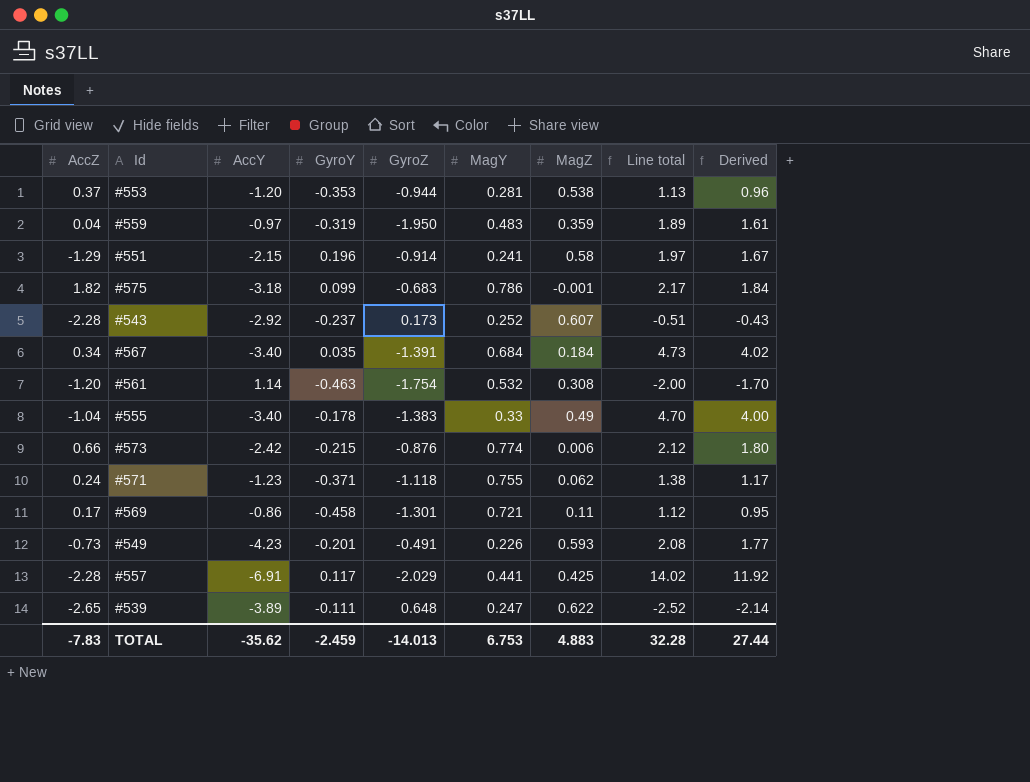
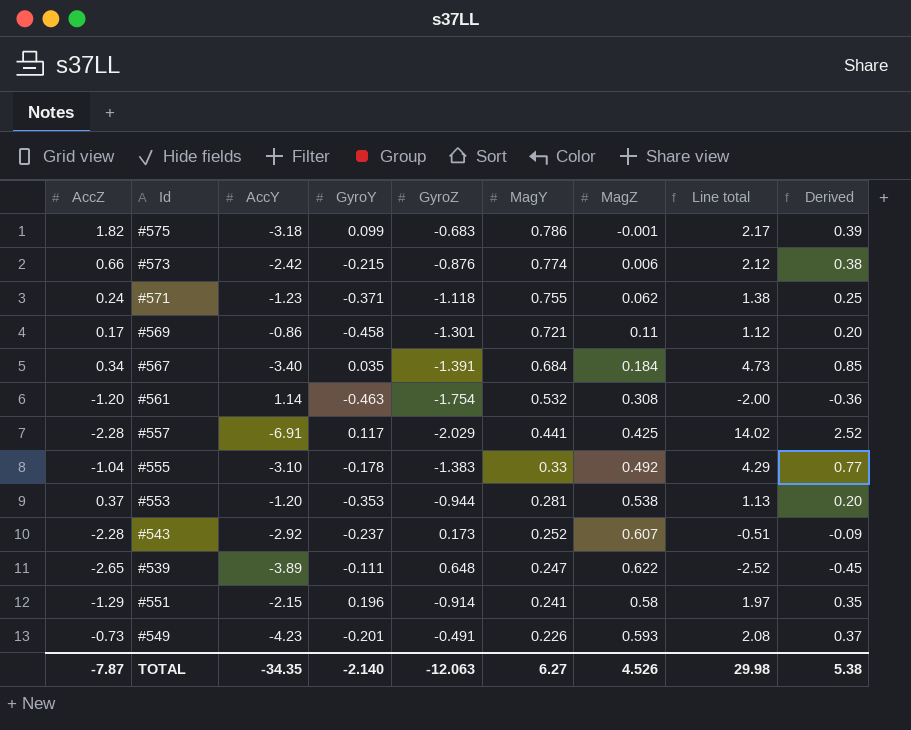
row order: none -> MagY descending
column Derived | formula: [Line total] * 0.85 -> [Line total] * 0.18
row #559: 0.04 | -0.97 | -0.319 | -1.950 | 0.483 | 0.359 | 1.89 | 1.61 -> none
#555 | AccY: -3.40 -> -3.10
#555 | MagZ: 0.49 -> 0.492
#555 | Line total: 4.70 -> 4.29
TOTAL | AccZ: -7.83 -> -7.87
TOTAL | AccY: -35.62 -> -34.35
TOTAL | GyroY: -2.459 -> -2.140
TOTAL | GyroZ: -14.013 -> -12.063
TOTAL | MagY: 6.753 -> 6.27
TOTAL | MagZ: 4.883 -> 4.526
TOTAL | Line total: 32.28 -> 29.98
TOTAL | Derived: 27.44 -> 5.38

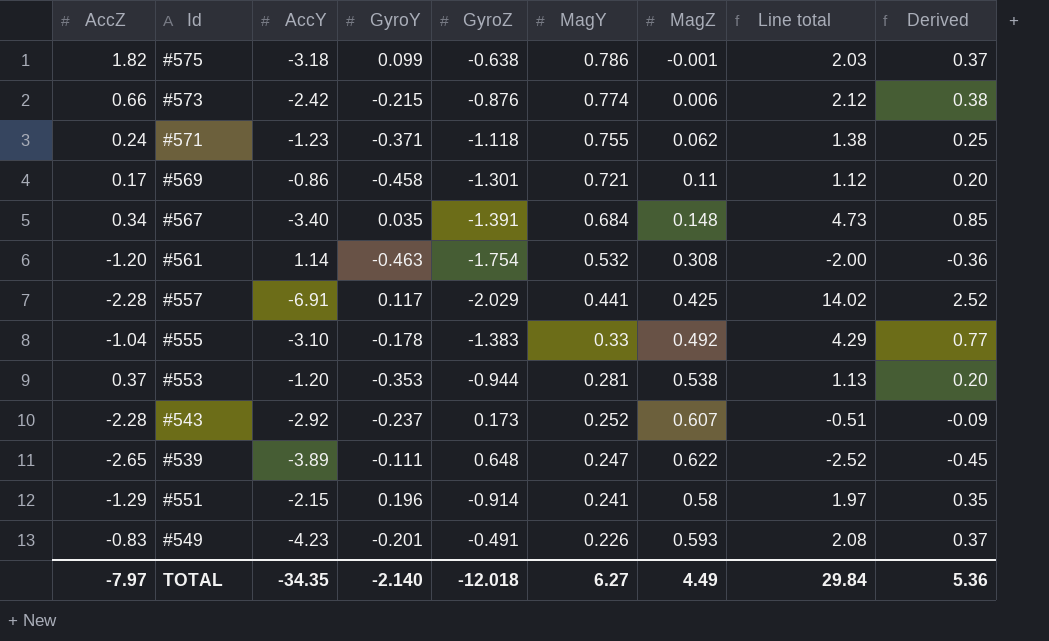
#575 | GyroZ: -0.683 -> -0.638
#575 | Line total: 2.17 -> 2.03
#575 | Derived: 0.39 -> 0.37
#567 | MagZ: 0.184 -> 0.148
#549 | AccZ: -0.73 -> -0.83
TOTAL | AccZ: -7.87 -> -7.97
TOTAL | GyroZ: -12.063 -> -12.018
TOTAL | MagZ: 4.526 -> 4.49
TOTAL | Line total: 29.98 -> 29.84
TOTAL | Derived: 5.38 -> 5.36

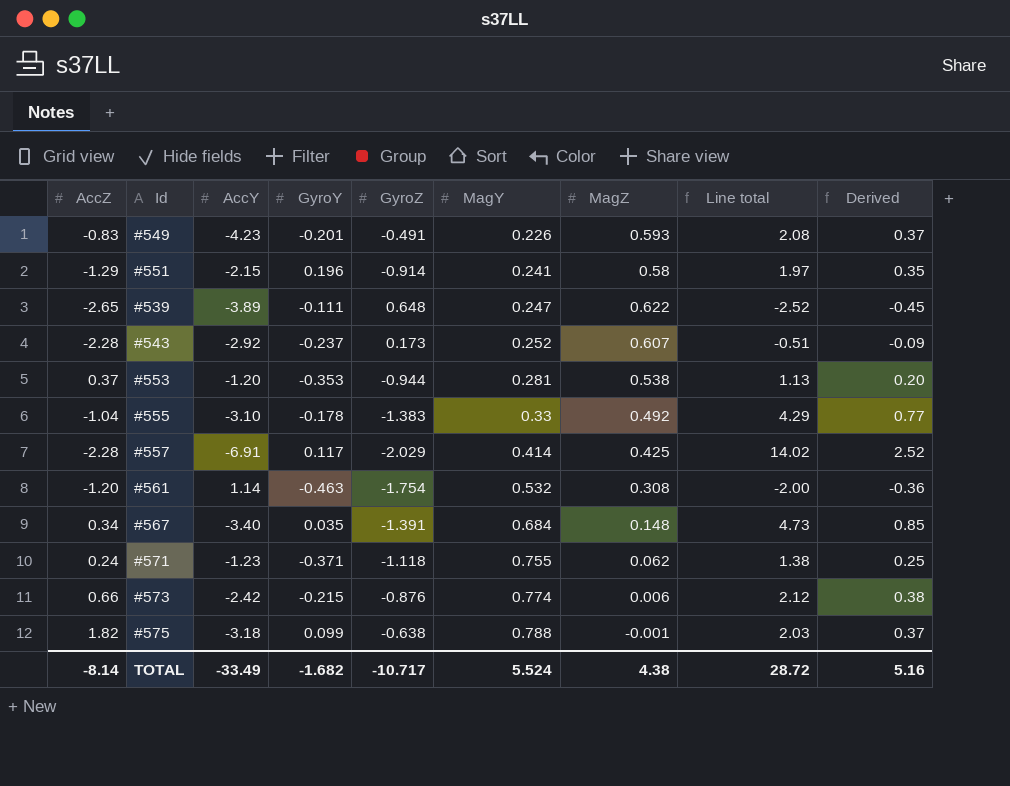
row order: MagY descending -> MagY ascending
row #569: 0.17 | -0.86 | -0.458 | -1.301 | 0.721 | 0.11 | 1.12 | 0.20 -> none
#557 | MagY: 0.441 -> 0.414
#575 | MagY: 0.786 -> 0.788
TOTAL | AccZ: -7.97 -> -8.14
TOTAL | AccY: -34.35 -> -33.49
TOTAL | GyroY: -2.140 -> -1.682
TOTAL | GyroZ: -12.018 -> -10.717
TOTAL | MagY: 6.27 -> 5.524
TOTAL | MagZ: 4.49 -> 4.38
TOTAL | Line total: 29.84 -> 28.72
TOTAL | Derived: 5.36 -> 5.16

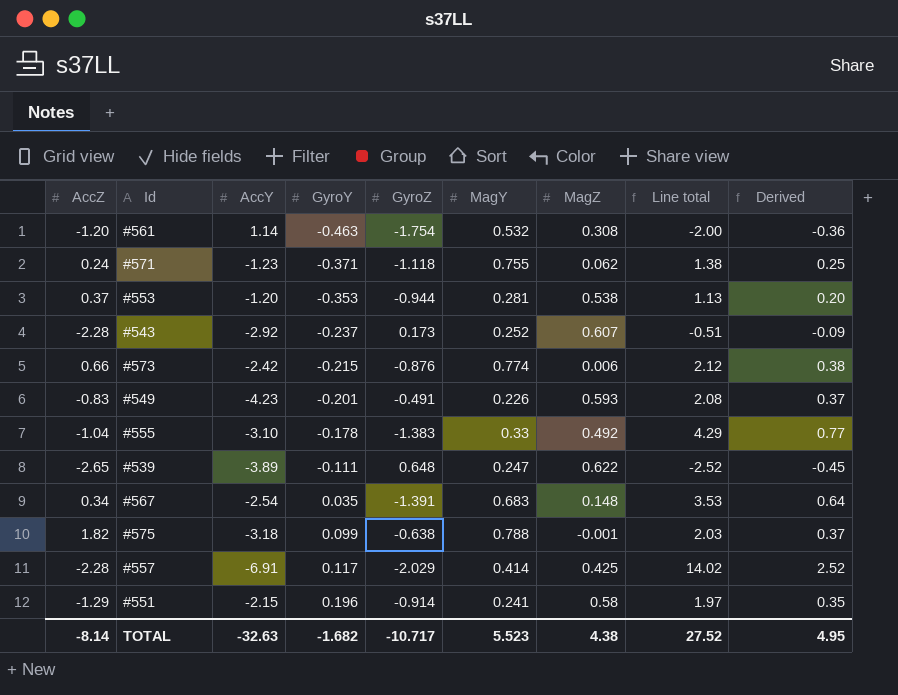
row order: MagY ascending -> GyroY ascending
#567 | AccY: -3.40 -> -2.54
#567 | MagY: 0.684 -> 0.683
#567 | Line total: 4.73 -> 3.53
#567 | Derived: 0.85 -> 0.64
TOTAL | AccY: -33.49 -> -32.63
TOTAL | MagY: 5.524 -> 5.523
TOTAL | Line total: 28.72 -> 27.52
TOTAL | Derived: 5.16 -> 4.95

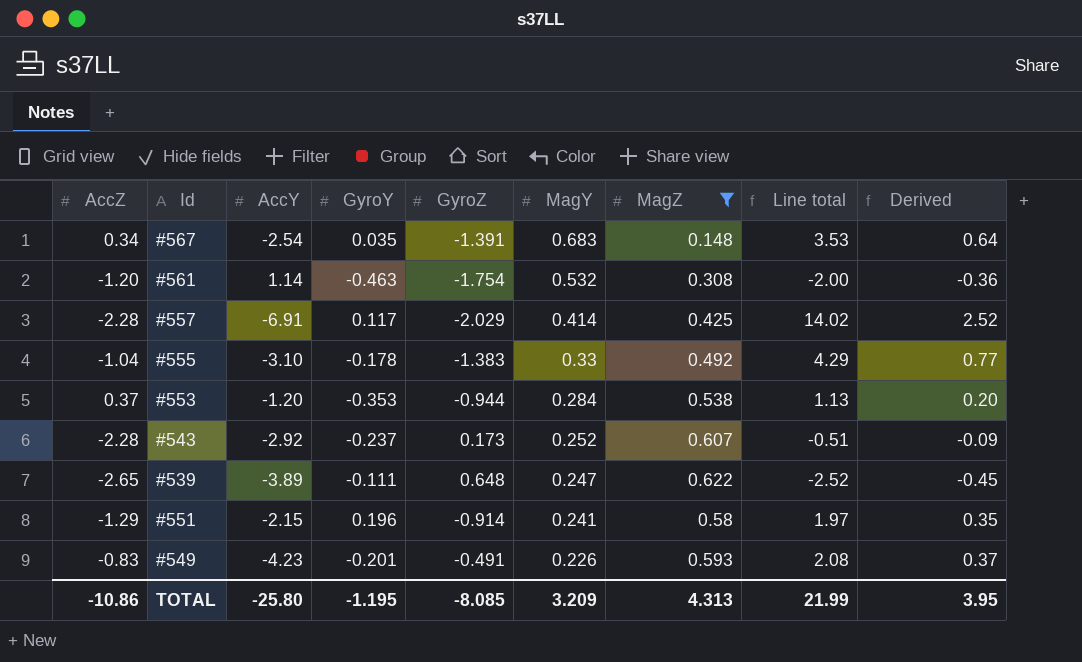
filter: none -> MagZ >= 0.148
row order: GyroY ascending -> MagY descending
#553 | MagY: 0.281 -> 0.284
TOTAL | AccZ: -8.14 -> -10.86
TOTAL | AccY: -32.63 -> -25.80
TOTAL | GyroY: -1.682 -> -1.195
TOTAL | GyroZ: -10.717 -> -8.085
TOTAL | MagY: 5.523 -> 3.209
TOTAL | MagZ: 4.38 -> 4.313
TOTAL | Line total: 27.52 -> 21.99
TOTAL | Derived: 4.95 -> 3.95

